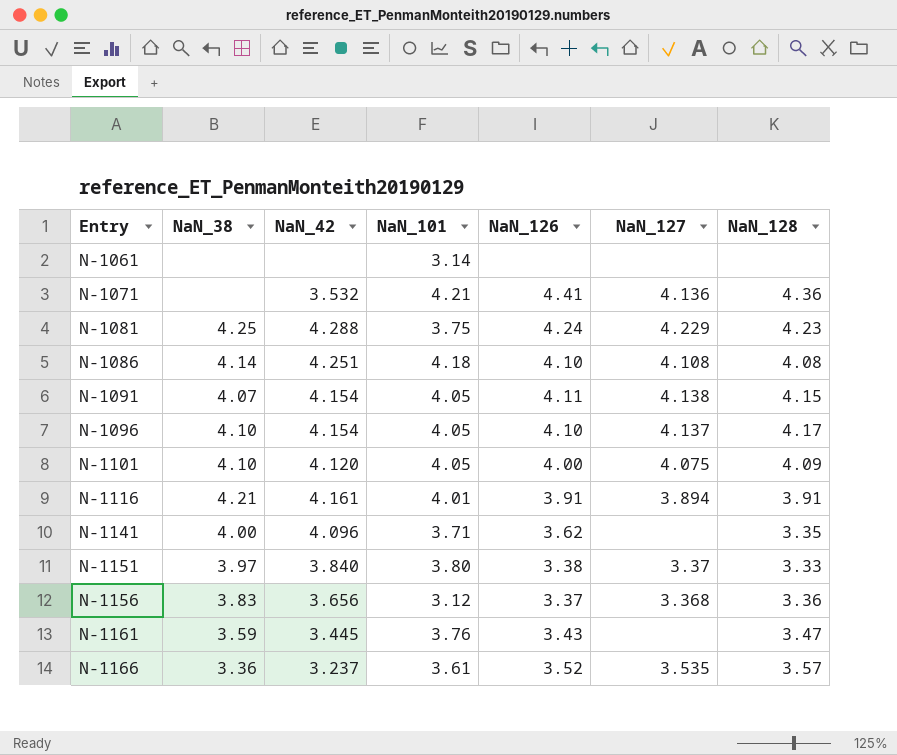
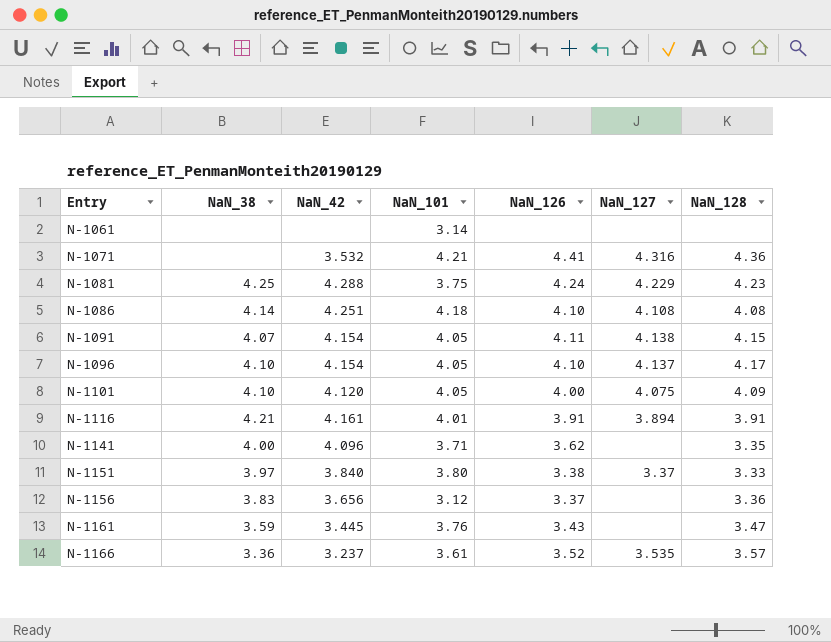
N-1071 | NaN_127: 4.136 -> 4.316
N-1156 | NaN_127: 3.368 -> none

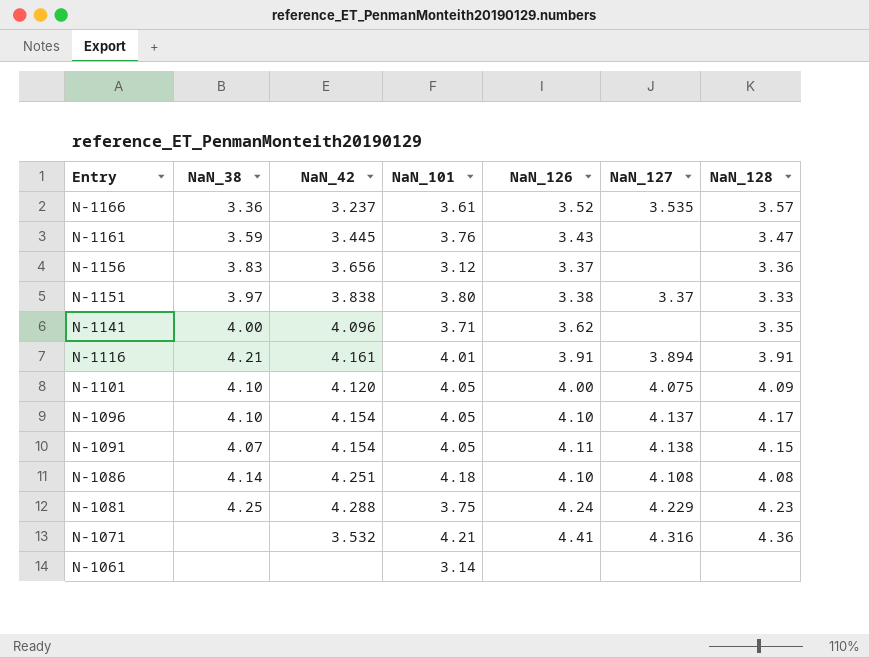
row order: Entry ascending -> Entry descending
N-1151 | NaN_42: 3.840 -> 3.838

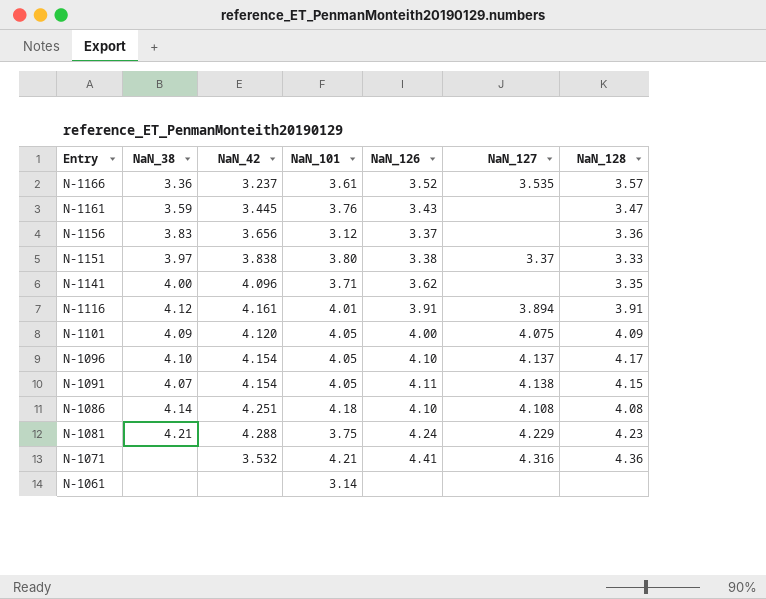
N-1116 | NaN_38: 4.21 -> 4.12
N-1101 | NaN_38: 4.10 -> 4.09
N-1081 | NaN_38: 4.25 -> 4.21

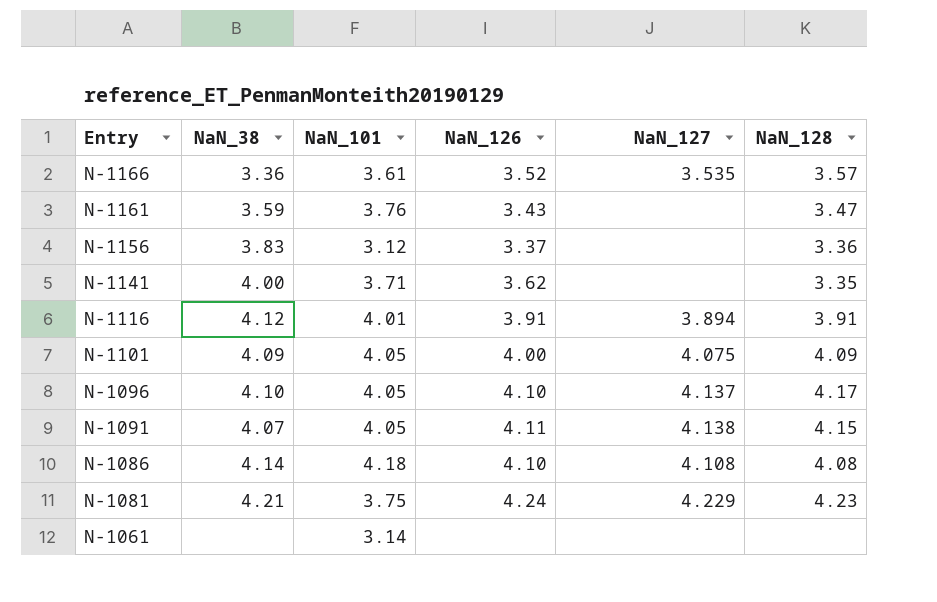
column NaN_42 | position: 3 -> none
row N-1151: 3.97 | 3.838 | 3.80 | 3.38 | 3.37 | 3.33 -> none
row N-1071: none | 3.532 | 4.21 | 4.41 | 4.316 | 4.36 -> none

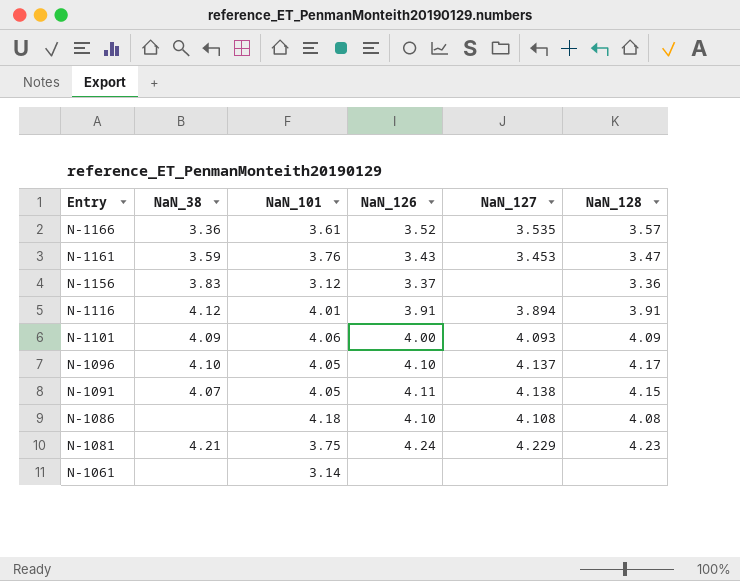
row N-1141: 4.00 | 3.71 | 3.62 | none | 3.35 -> none
N-1161 | NaN_127: none -> 3.453
N-1101 | NaN_101: 4.05 -> 4.06
N-1101 | NaN_127: 4.075 -> 4.093
N-1086 | NaN_38: 4.14 -> none

